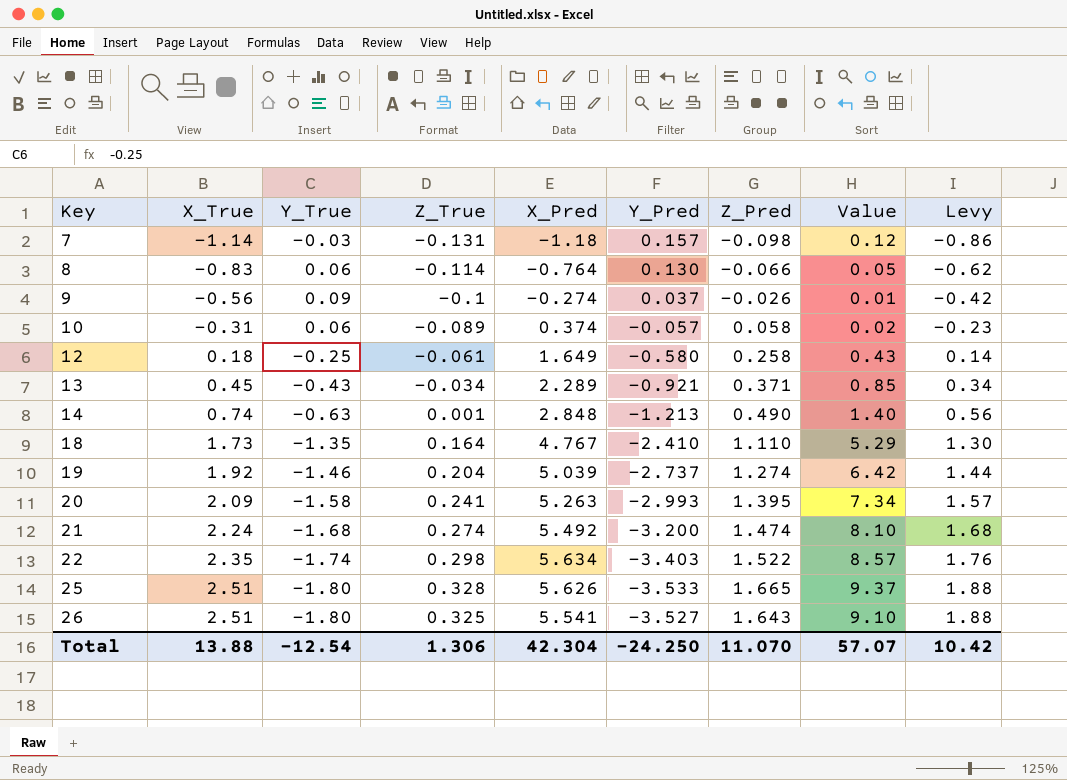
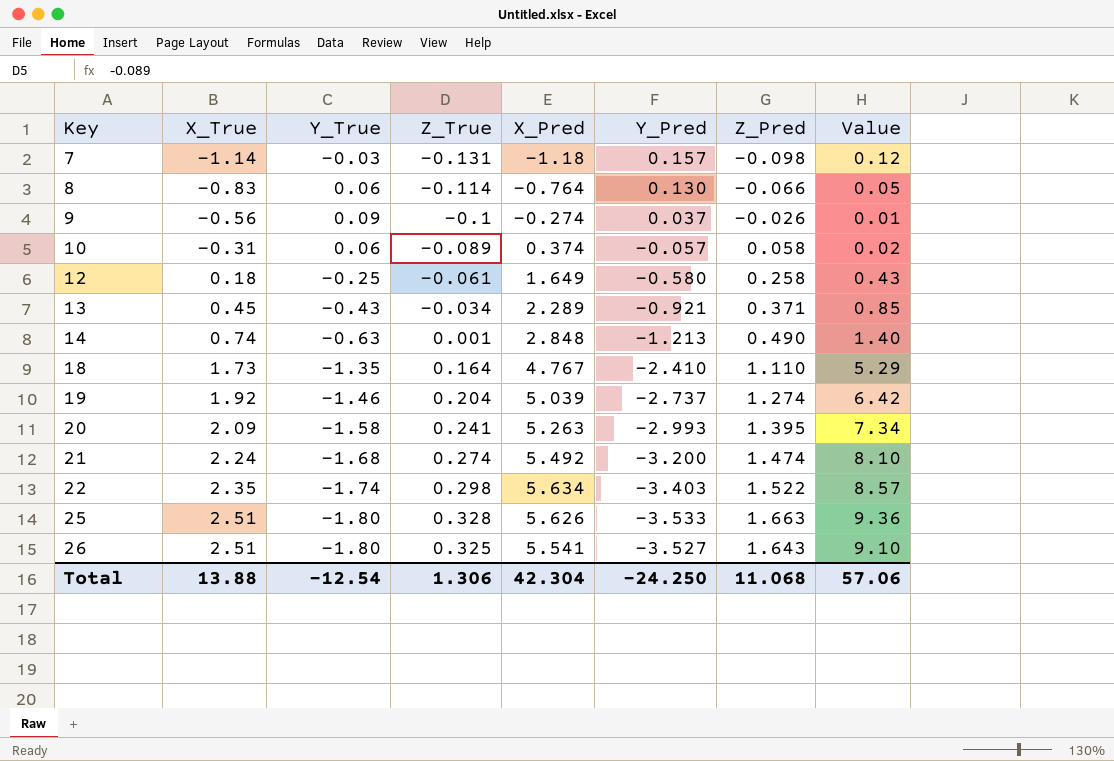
column Levy | formula: [X_True] * 0.75 -> none
25 | Z_Pred: 1.665 -> 1.663
25 | Value: 9.37 -> 9.36
Total | Z_Pred: 11.070 -> 11.068
Total | Value: 57.07 -> 57.06

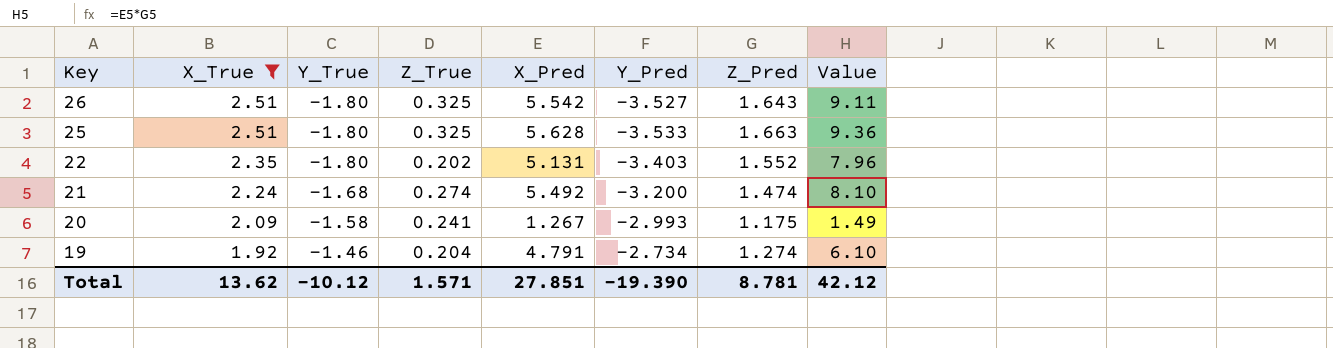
filter: none -> X_True >= 1.92
row order: Key ascending -> Key descending
26 | X_Pred: 5.541 -> 5.542
26 | Value: 9.10 -> 9.11
25 | Z_True: 0.328 -> 0.325
25 | X_Pred: 5.626 -> 5.628
22 | Y_True: -1.74 -> -1.80
22 | Z_True: 0.298 -> 0.202
22 | X_Pred: 5.634 -> 5.131
22 | Z_Pred: 1.522 -> 1.552
22 | Value: 8.57 -> 7.96
20 | X_Pred: 5.263 -> 1.267
20 | Z_Pred: 1.395 -> 1.175
20 | Value: 7.34 -> 1.49
19 | X_Pred: 5.039 -> 4.791
19 | Y_Pred: -2.737 -> -2.734
19 | Value: 6.42 -> 6.10
Total | X_True: 13.88 -> 13.62
Total | Y_True: -12.54 -> -10.12
Total | Z_True: 1.306 -> 1.571
Total | X_Pred: 42.304 -> 27.851
Total | Y_Pred: -24.250 -> -19.390
Total | Z_Pred: 11.068 -> 8.781
Total | Value: 57.06 -> 42.12

